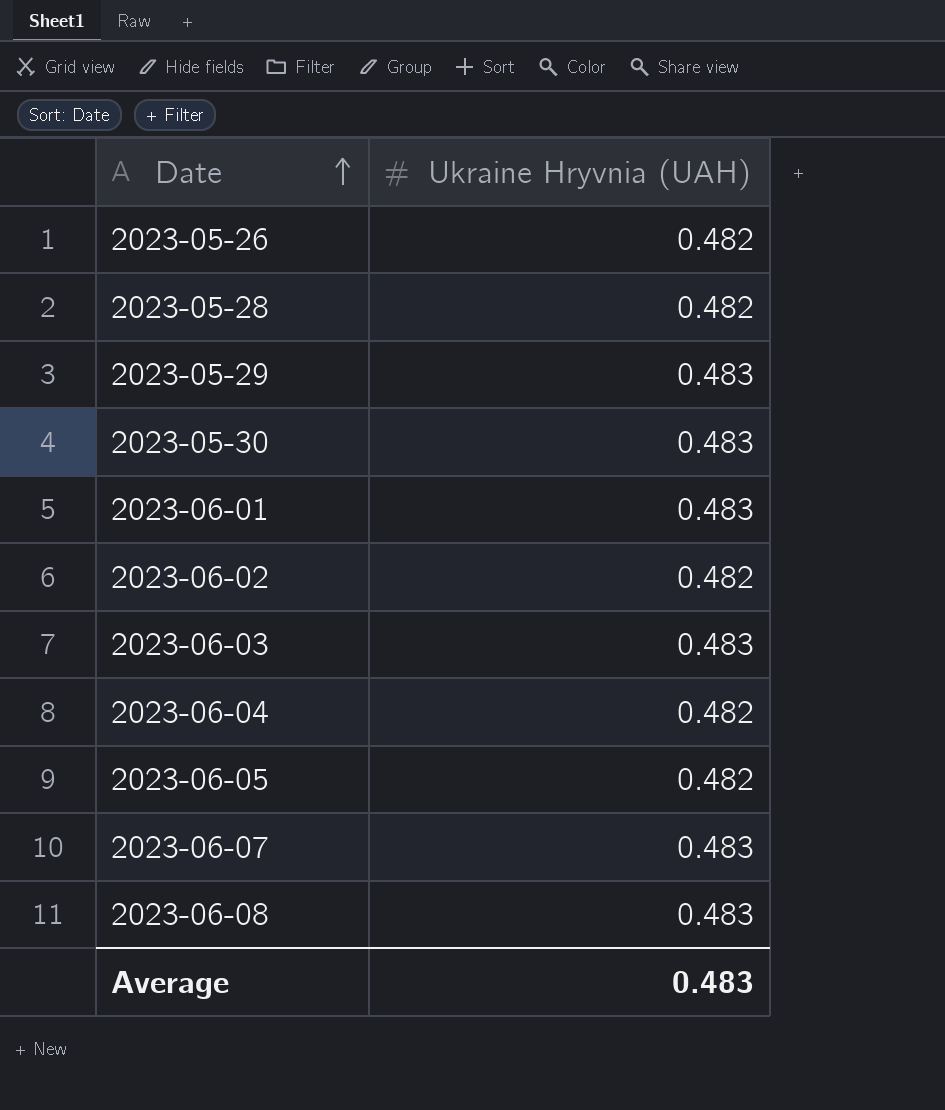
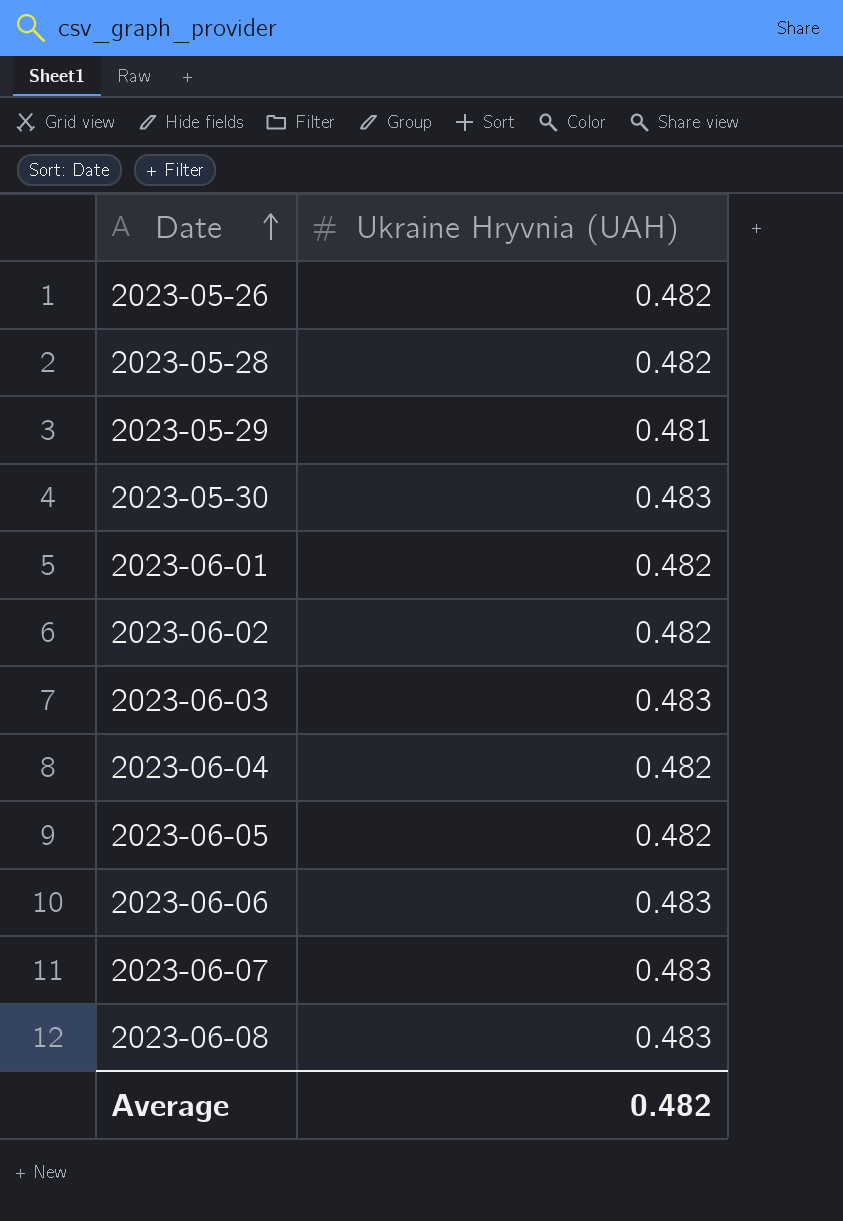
2023-05-29 | Ukraine Hryvnia (UAH): 0.483 -> 0.481
2023-06-01 | Ukraine Hryvnia (UAH): 0.483 -> 0.482
row 2023-06-06: none -> 0.483
Average | Ukraine Hryvnia (UAH): 0.483 -> 0.482

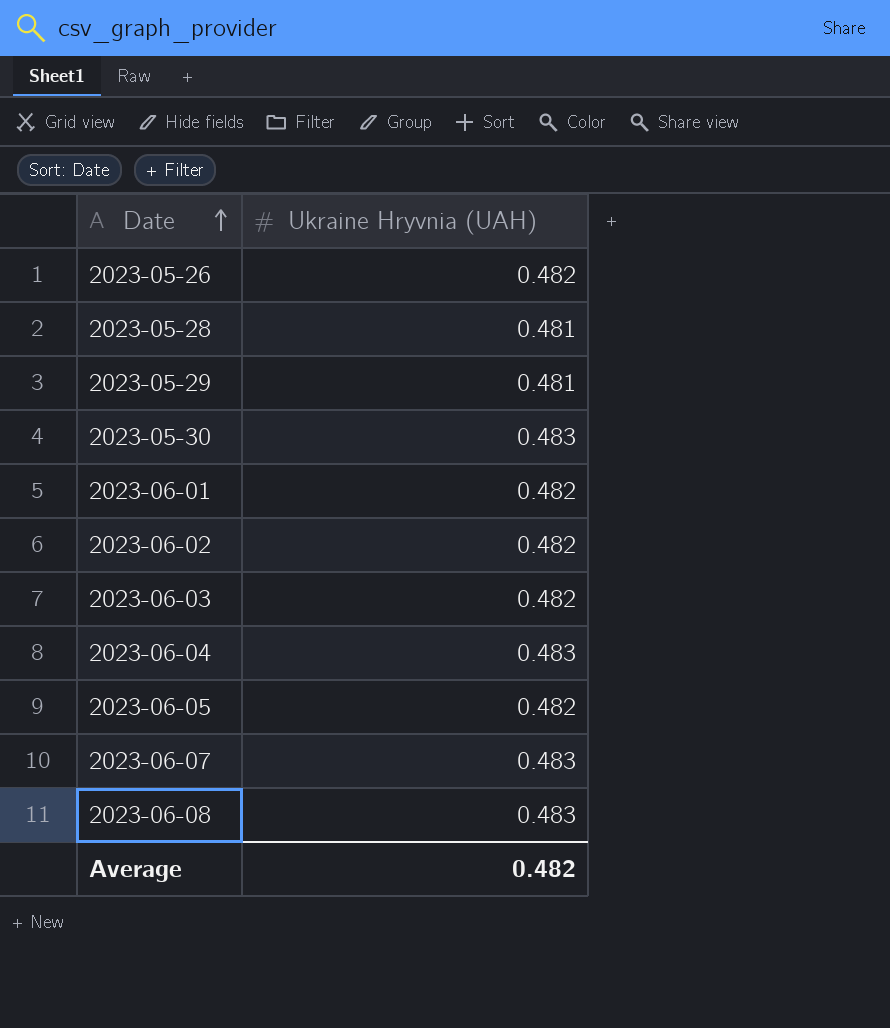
row 2023-06-06: 0.483 -> none
2023-05-28 | Ukraine Hryvnia (UAH): 0.482 -> 0.481
2023-06-03 | Ukraine Hryvnia (UAH): 0.483 -> 0.482
2023-06-04 | Ukraine Hryvnia (UAH): 0.482 -> 0.483

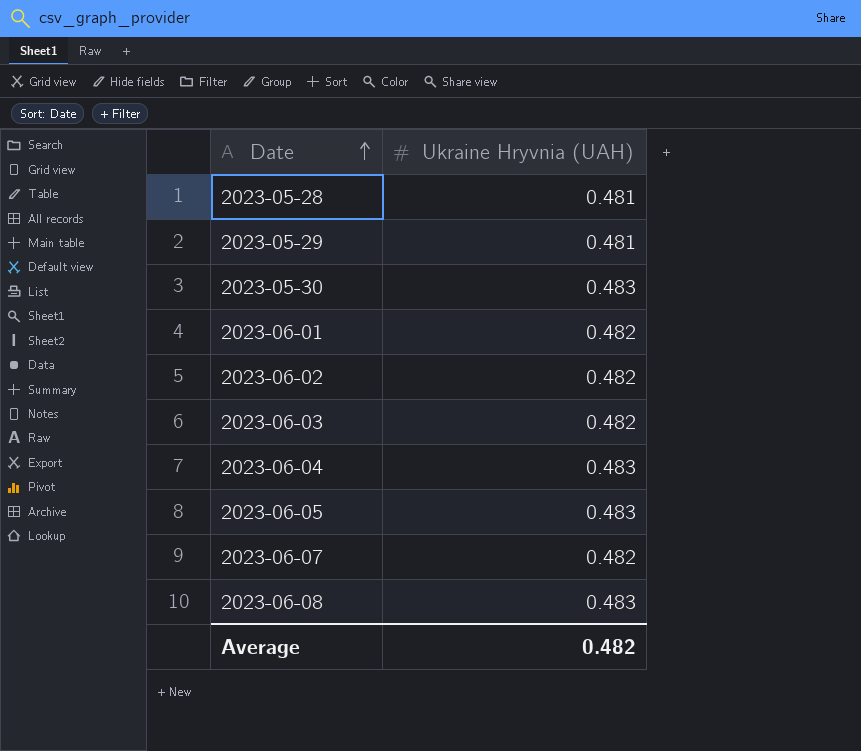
row 2023-05-26: 0.482 -> none
2023-06-05 | Ukraine Hryvnia (UAH): 0.482 -> 0.483
2023-06-07 | Ukraine Hryvnia (UAH): 0.483 -> 0.482

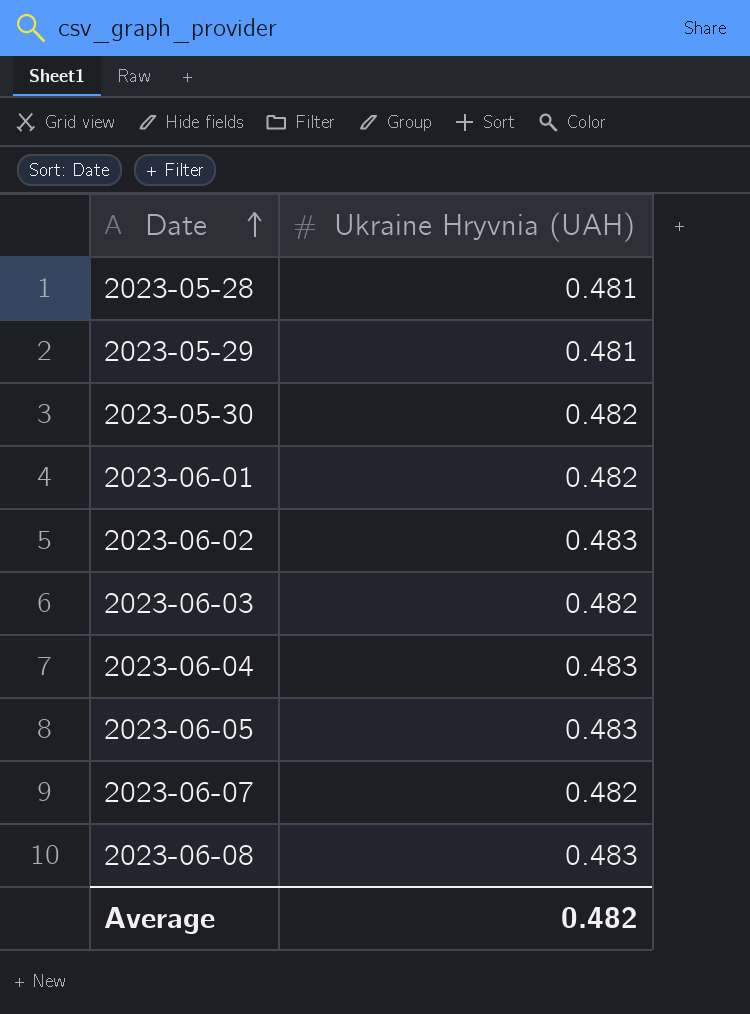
2023-05-30 | Ukraine Hryvnia (UAH): 0.483 -> 0.482
2023-06-02 | Ukraine Hryvnia (UAH): 0.482 -> 0.483

